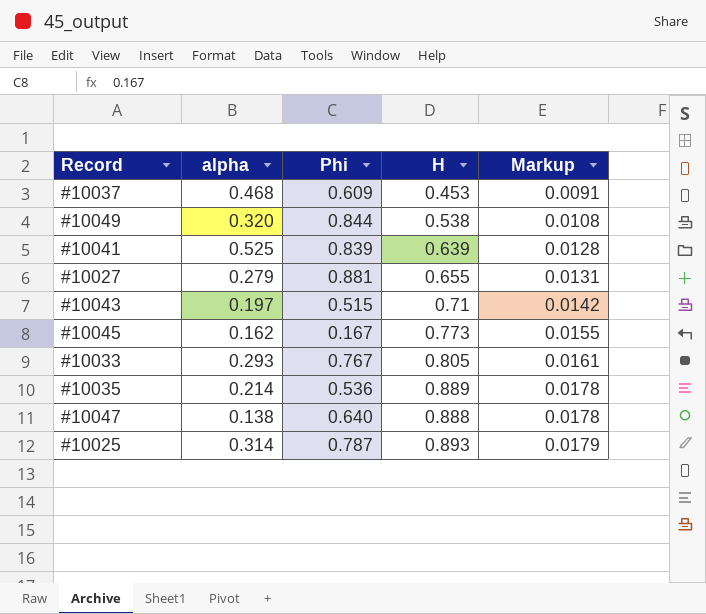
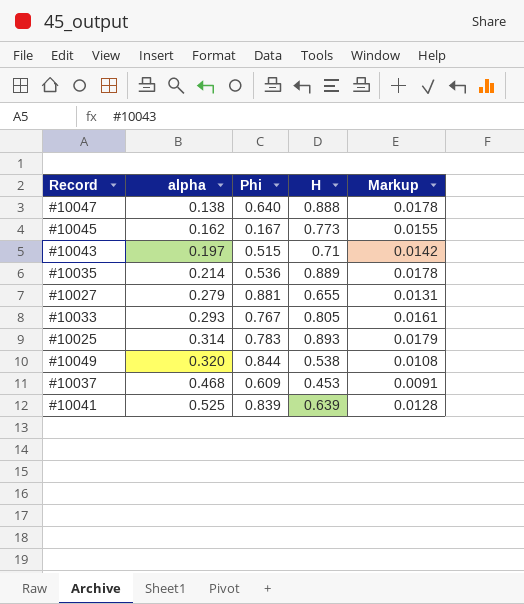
row order: Markup ascending -> alpha ascending
#10025 | Phi: 0.787 -> 0.783

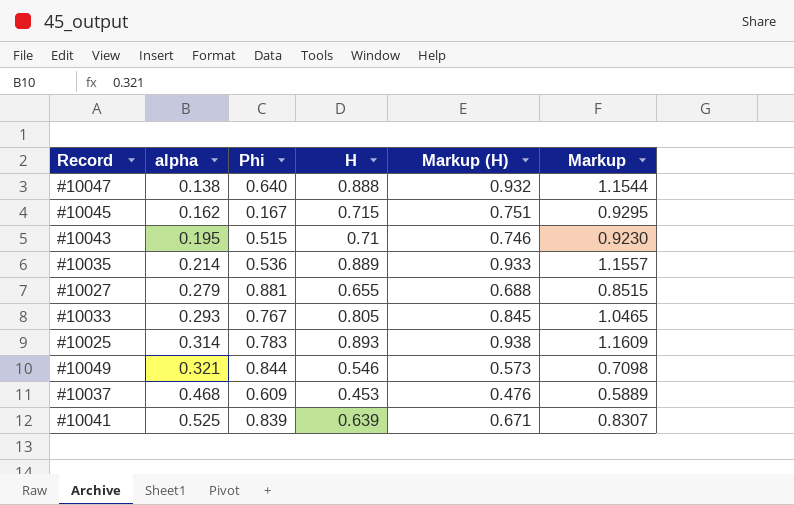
column Markup (H) | formula: none -> [H] * 1.05
column Markup | formula: [H] * 0.02 -> [H] * 1.3
#10045 | H: 0.773 -> 0.715
#10043 | alpha: 0.197 -> 0.195
#10049 | alpha: 0.320 -> 0.321
#10049 | H: 0.538 -> 0.546

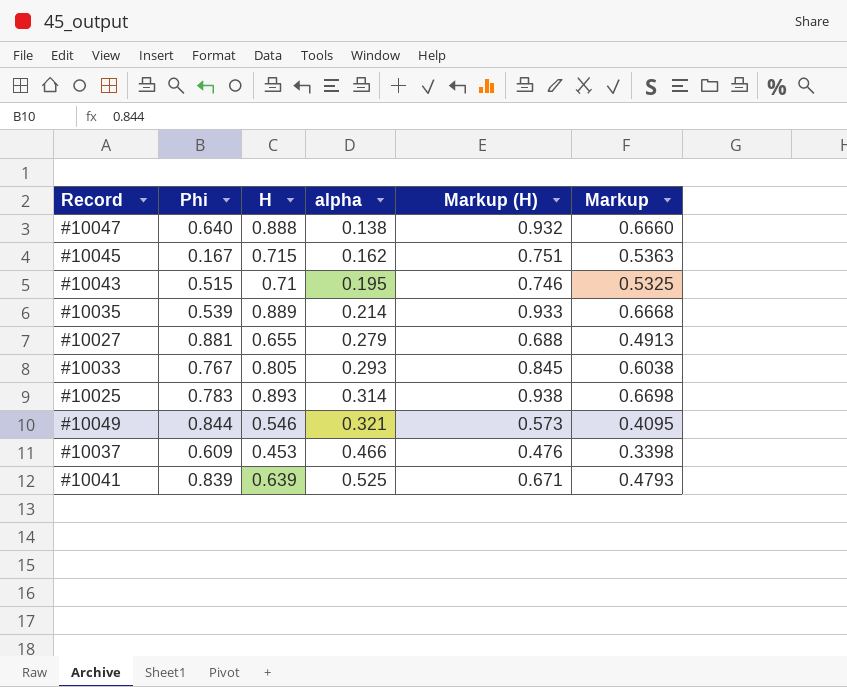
column alpha | position: 2 -> 4
column Markup | formula: [H] * 1.3 -> [H] * 0.75
#10035 | Phi: 0.536 -> 0.539
#10037 | alpha: 0.468 -> 0.466

